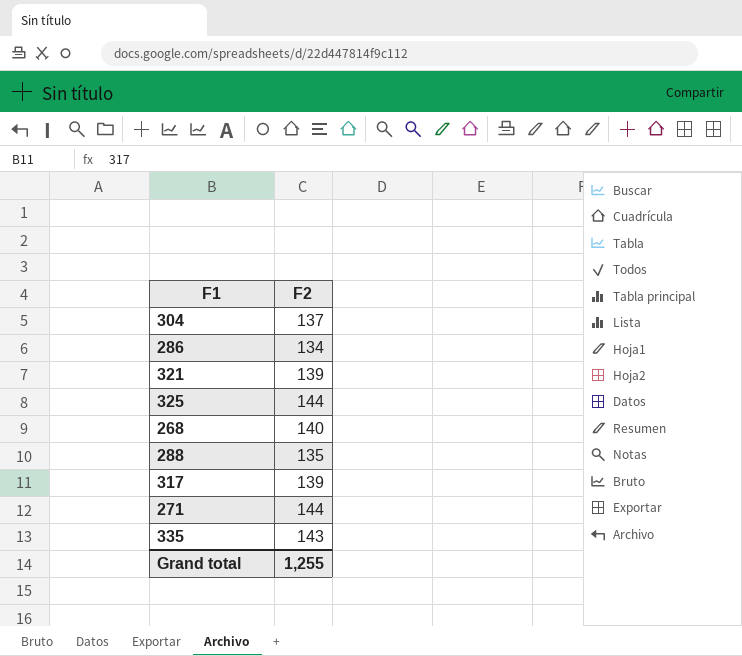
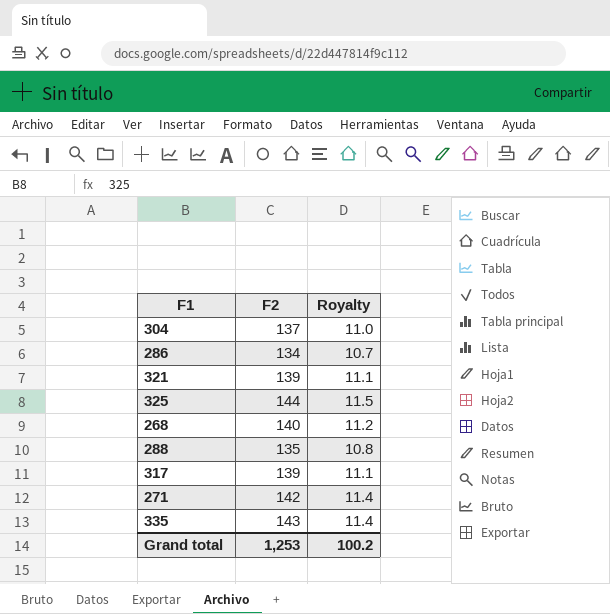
column Royalty | formula: none -> [F2] * 0.08
271 | F2: 144 -> 142
Grand total | F2: 1,255 -> 1,253

